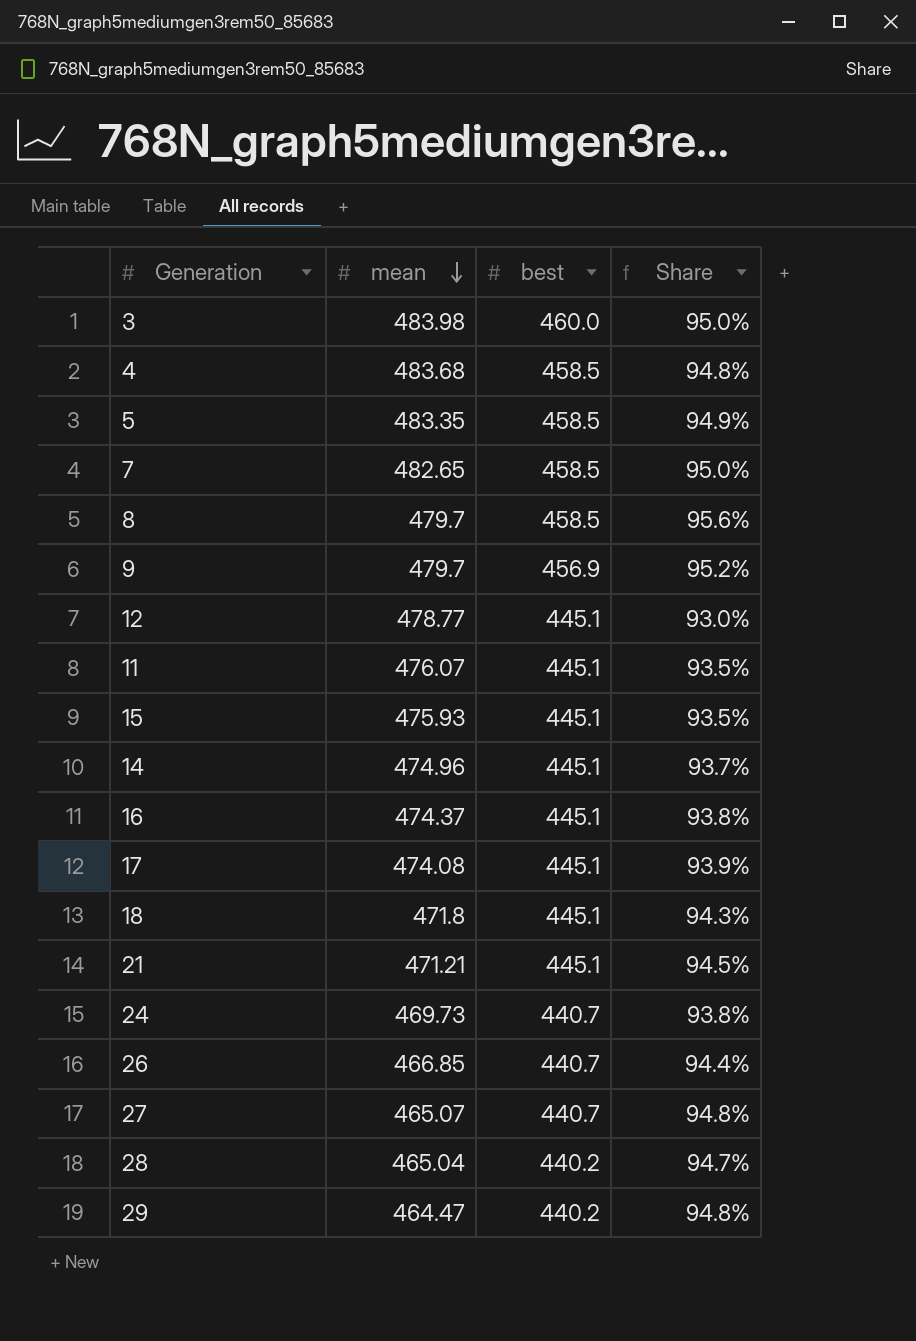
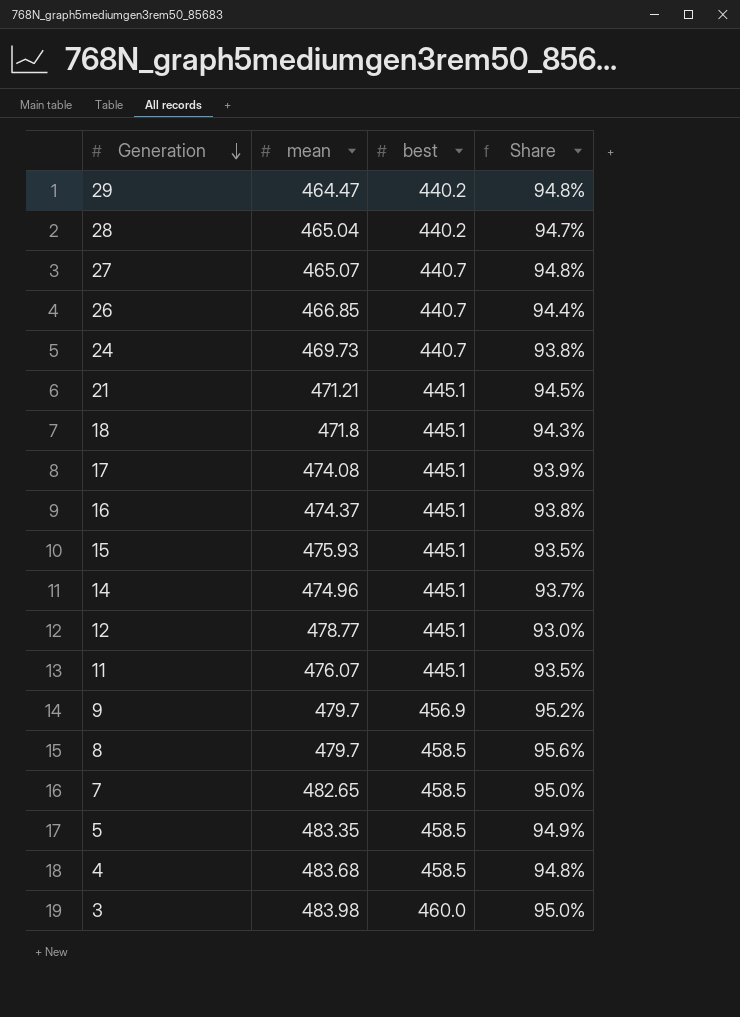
row order: mean descending -> Generation descending

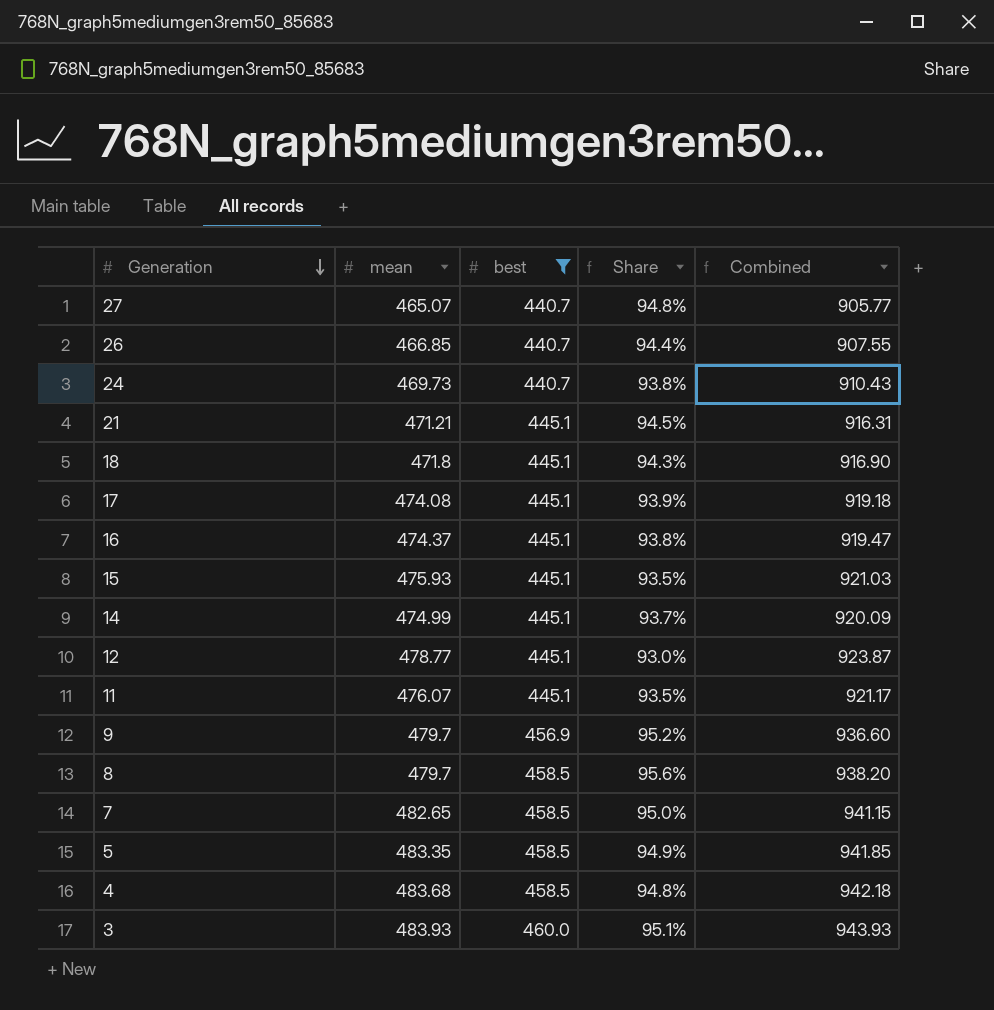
filter: none -> best != 440.2
column Combined | formula: none -> [mean] + [best]
14 | mean: 474.96 -> 474.99
3 | mean: 483.98 -> 483.93
3 | Share: 95.0% -> 95.1%

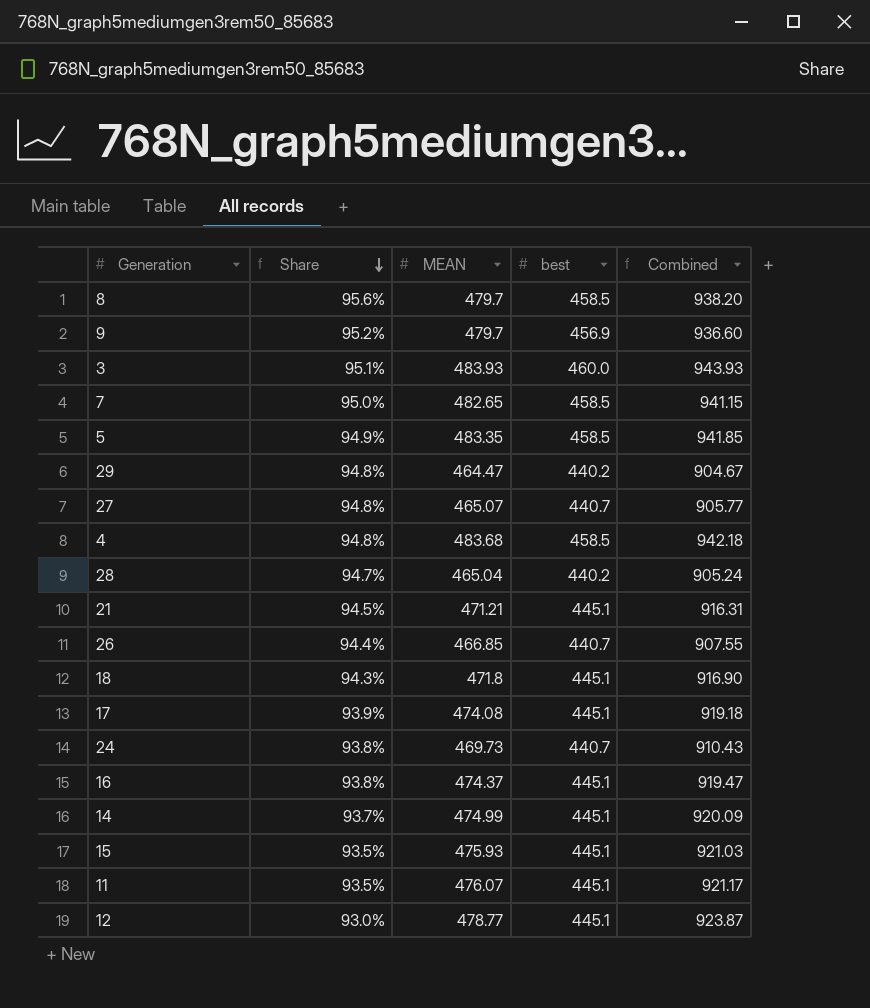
filter: best != 440.2 -> none
row order: Generation descending -> Share descending
column Share | position: 4 -> 2
column name: mean -> MEAN

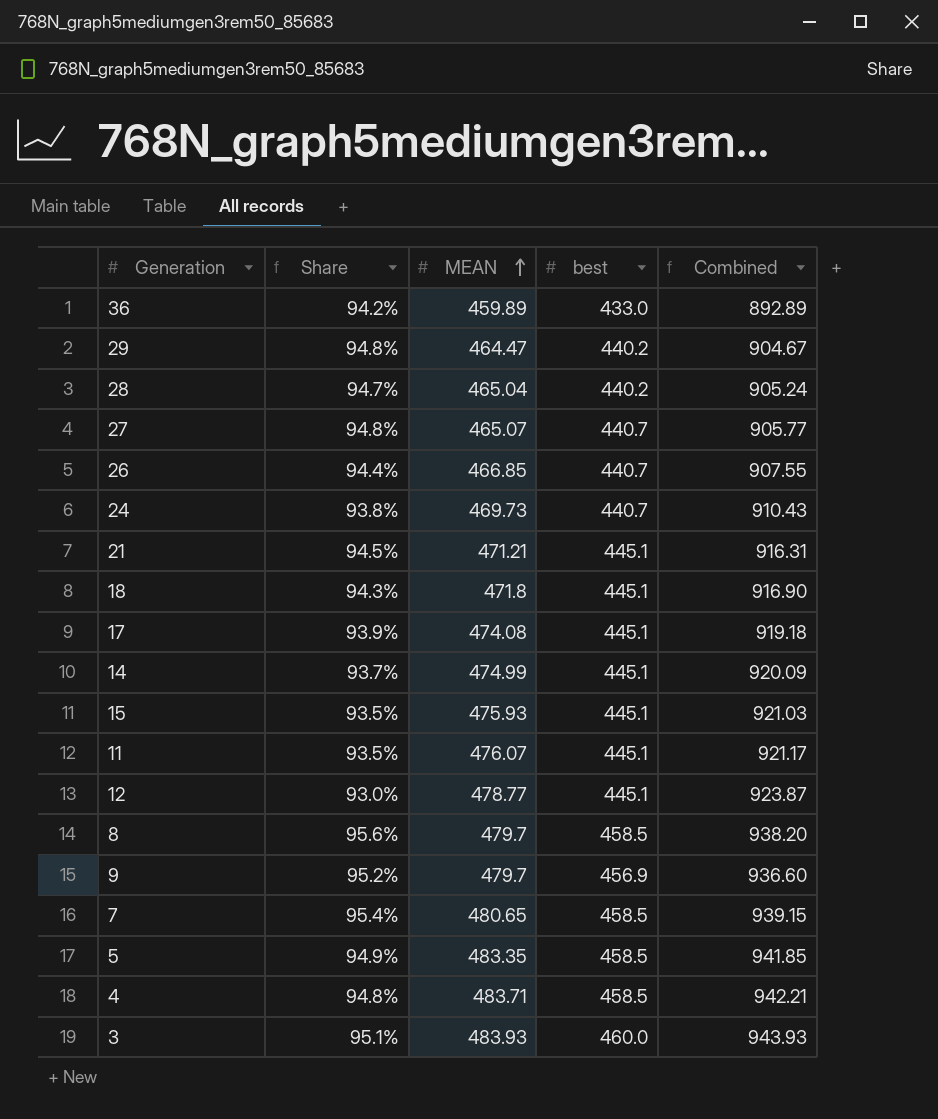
row order: Share descending -> MEAN ascending
row 16: 93.8% | 474.37 | 445.1 | 919.47 -> none
row 36: none -> 94.2% | 459.89 | 433.0 | 892.89
7 | Share: 95.0% -> 95.4%
7 | MEAN: 482.65 -> 480.65
7 | Combined: 941.15 -> 939.15
4 | MEAN: 483.68 -> 483.71
4 | Combined: 942.18 -> 942.21

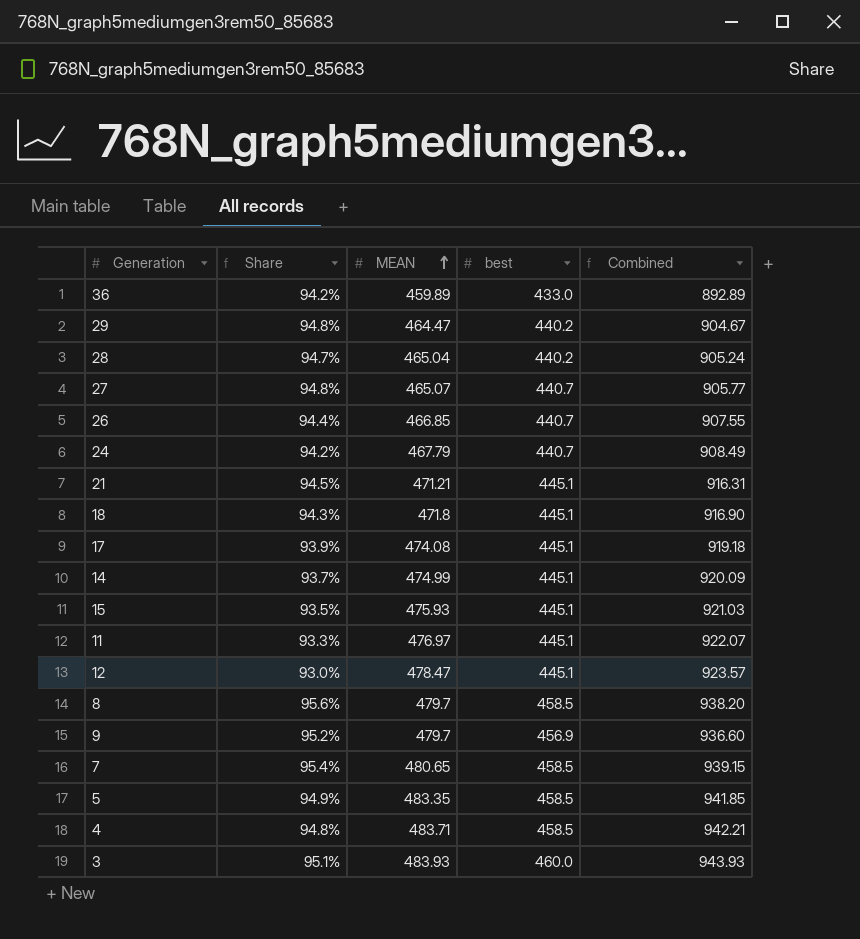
24 | Share: 93.8% -> 94.2%
24 | MEAN: 469.73 -> 467.79
24 | Combined: 910.43 -> 908.49
11 | Share: 93.5% -> 93.3%
11 | MEAN: 476.07 -> 476.97
11 | Combined: 921.17 -> 922.07
12 | MEAN: 478.77 -> 478.47
12 | Combined: 923.87 -> 923.57

